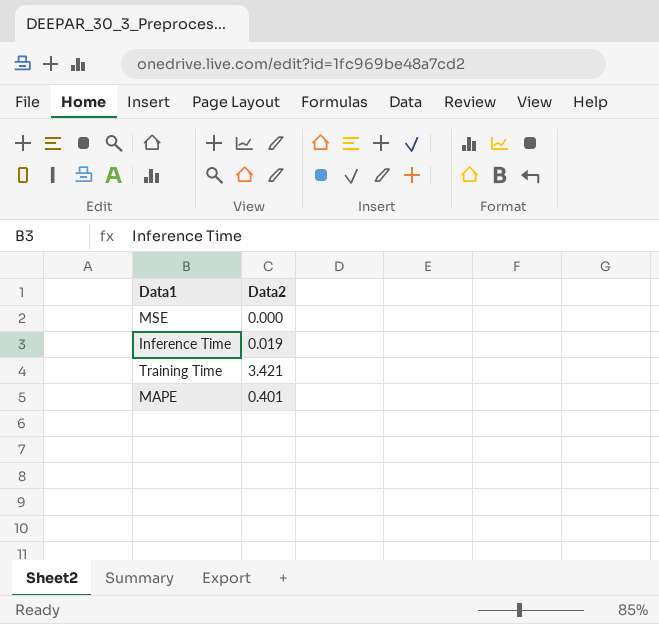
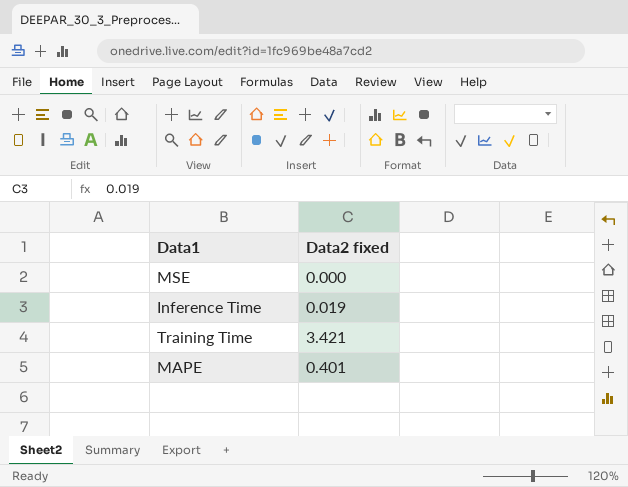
column name: Data2 -> Data2 fixed

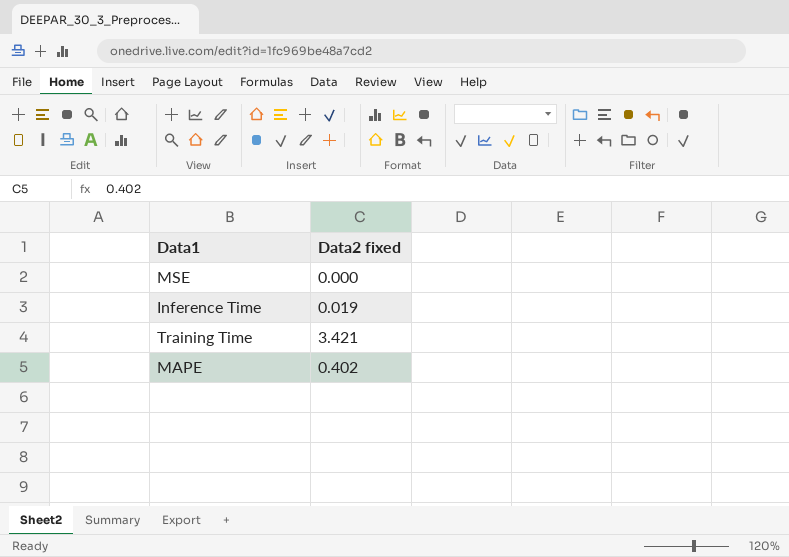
MAPE | Data2 fixed: 0.401 -> 0.402

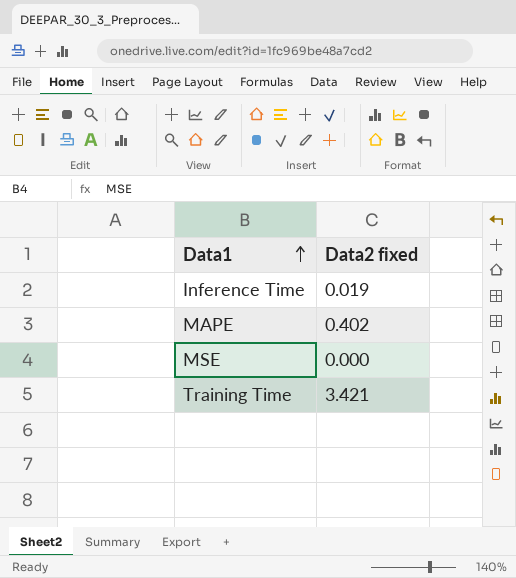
row order: none -> Data1 ascending

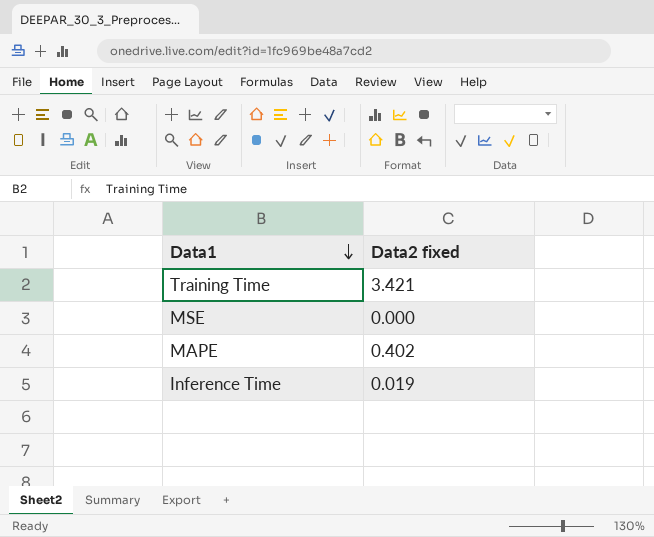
row order: Data1 ascending -> Data1 descending

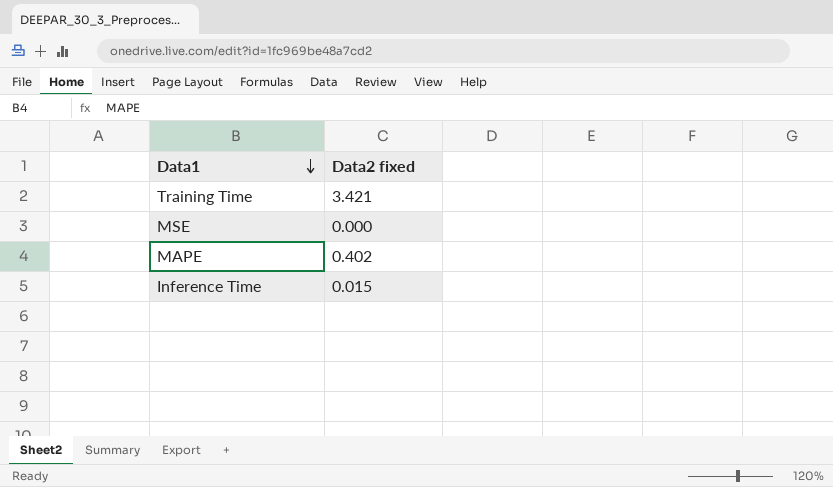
Inference Time | Data2 fixed: 0.019 -> 0.015

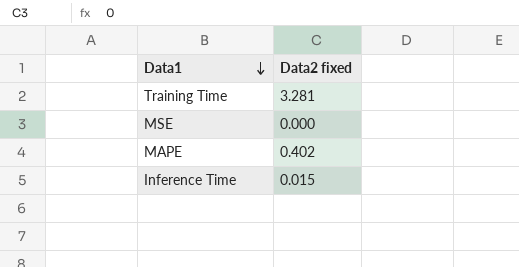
Training Time | Data2 fixed: 3.421 -> 3.281

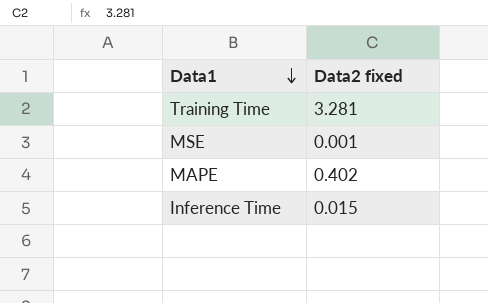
MSE | Data2 fixed: 0.000 -> 0.001

